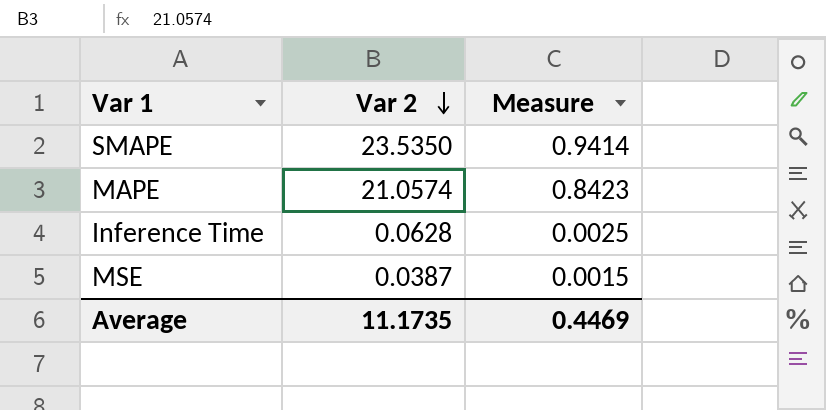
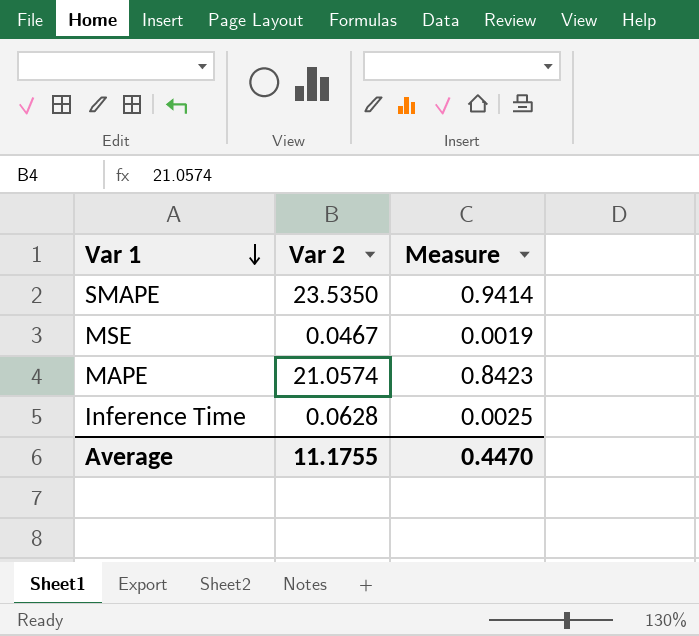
row order: Var 2 descending -> Var 1 descending
MSE | Var 2: 0.0387 -> 0.0467
MSE | Measure: 0.0015 -> 0.0019
Average | Var 2: 11.1735 -> 11.1755
Average | Measure: 0.4469 -> 0.4470

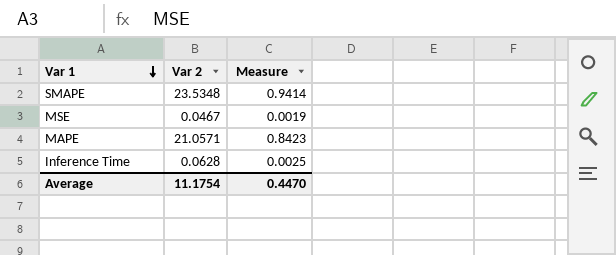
SMAPE | Var 2: 23.5350 -> 23.5348
MAPE | Var 2: 21.0574 -> 21.0571
Average | Var 2: 11.1755 -> 11.1754

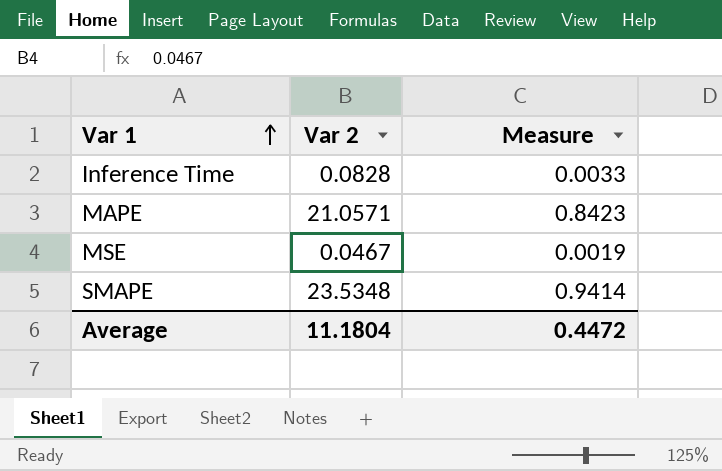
row order: Var 1 descending -> Var 1 ascending
Inference Time | Var 2: 0.0628 -> 0.0828
Inference Time | Measure: 0.0025 -> 0.0033
Average | Var 2: 11.1754 -> 11.1804
Average | Measure: 0.4470 -> 0.4472

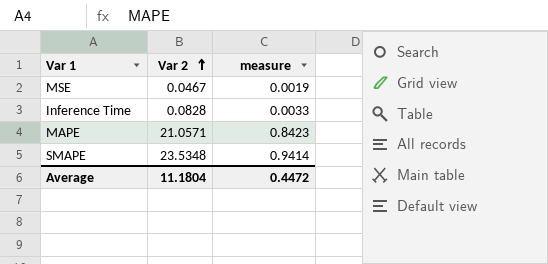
row order: Var 1 ascending -> Var 2 ascending
column name: Measure -> measure

